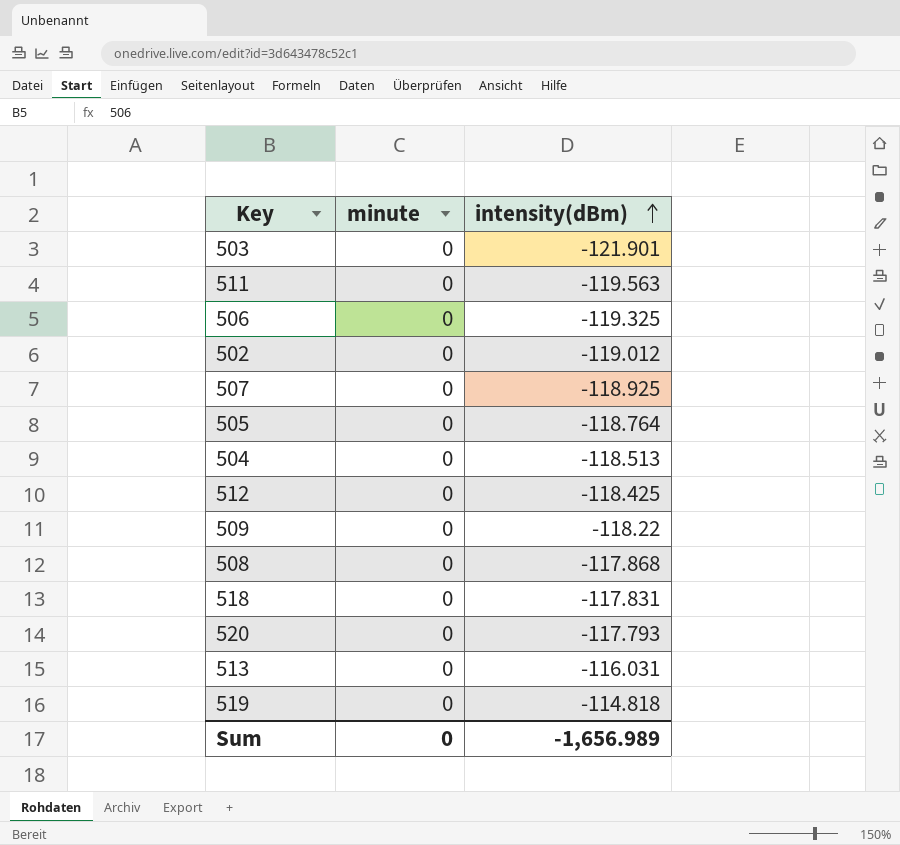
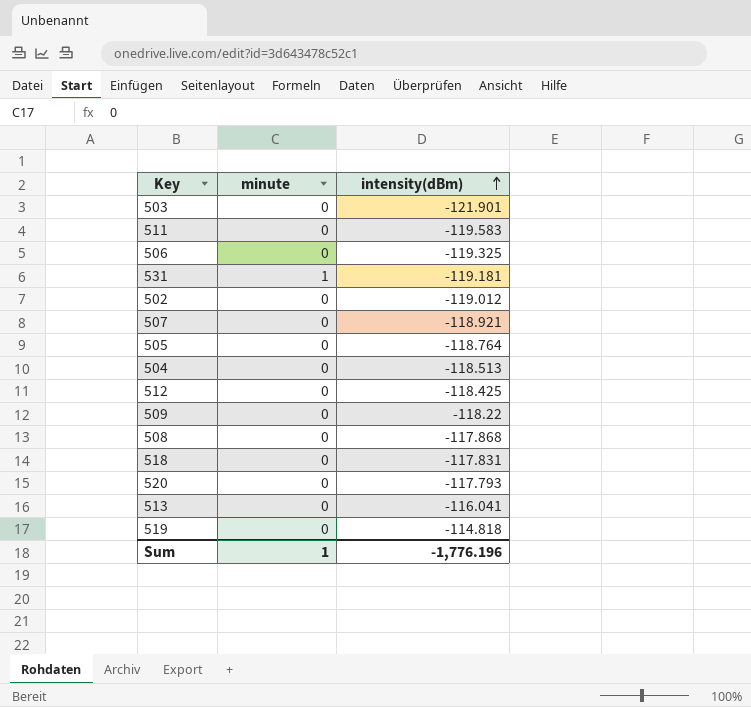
511 | intensity(dBm): -119.563 -> -119.583
row 531: none -> 1 | -119.181
507 | intensity(dBm): -118.925 -> -118.921
513 | intensity(dBm): -116.031 -> -116.041
Sum | minute: 0 -> 1
Sum | intensity(dBm): -1,656.989 -> -1,776.196

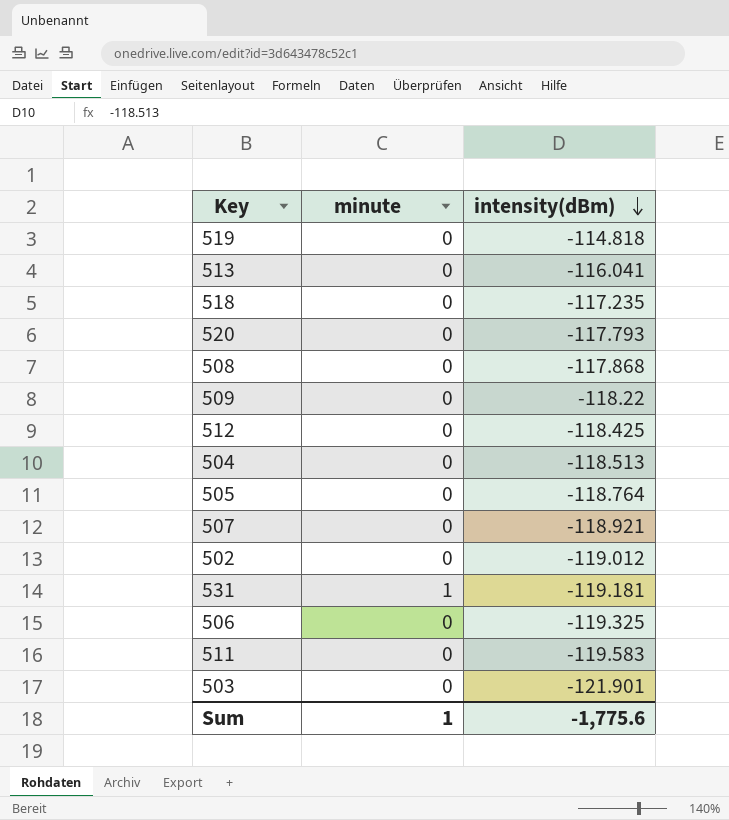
row order: intensity(dBm) ascending -> intensity(dBm) descending
518 | intensity(dBm): -117.831 -> -117.235
Sum | intensity(dBm): -1,776.196 -> -1,775.6

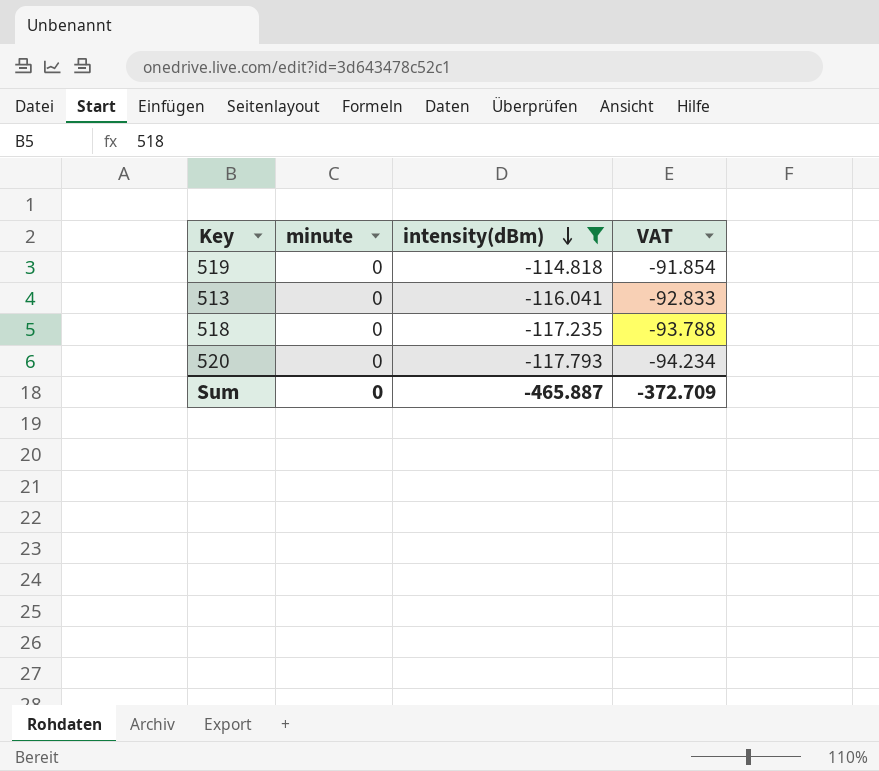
filter: none -> intensity(dBm) >= -117.793
column VAT | formula: none -> [intensity(dBm)] * 0.8
Sum | minute: 1 -> 0
Sum | intensity(dBm): -1,775.6 -> -465.887

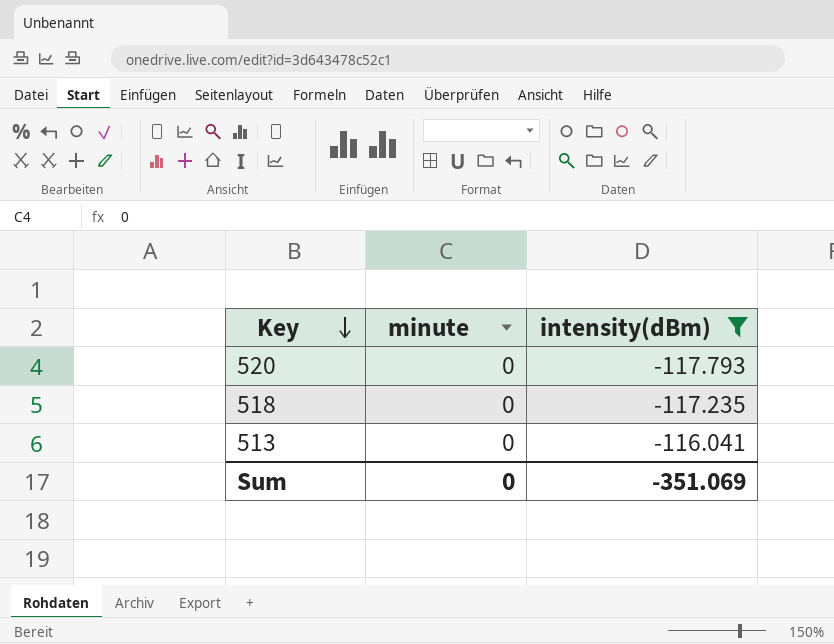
row order: intensity(dBm) descending -> Key descending
column VAT | formula: [intensity(dBm)] * 0.8 -> none
row 519: 0 | -114.818 | -91.854 -> none
Sum | intensity(dBm): -465.887 -> -351.069

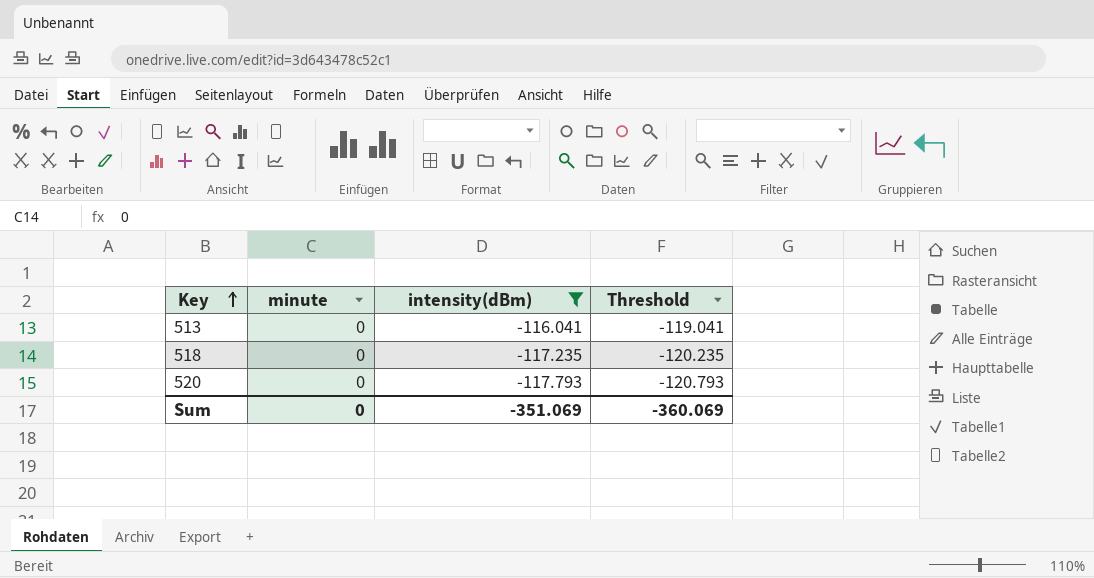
row order: Key descending -> Key ascending
column Threshold | formula: none -> [intensity(dBm)] - 3

